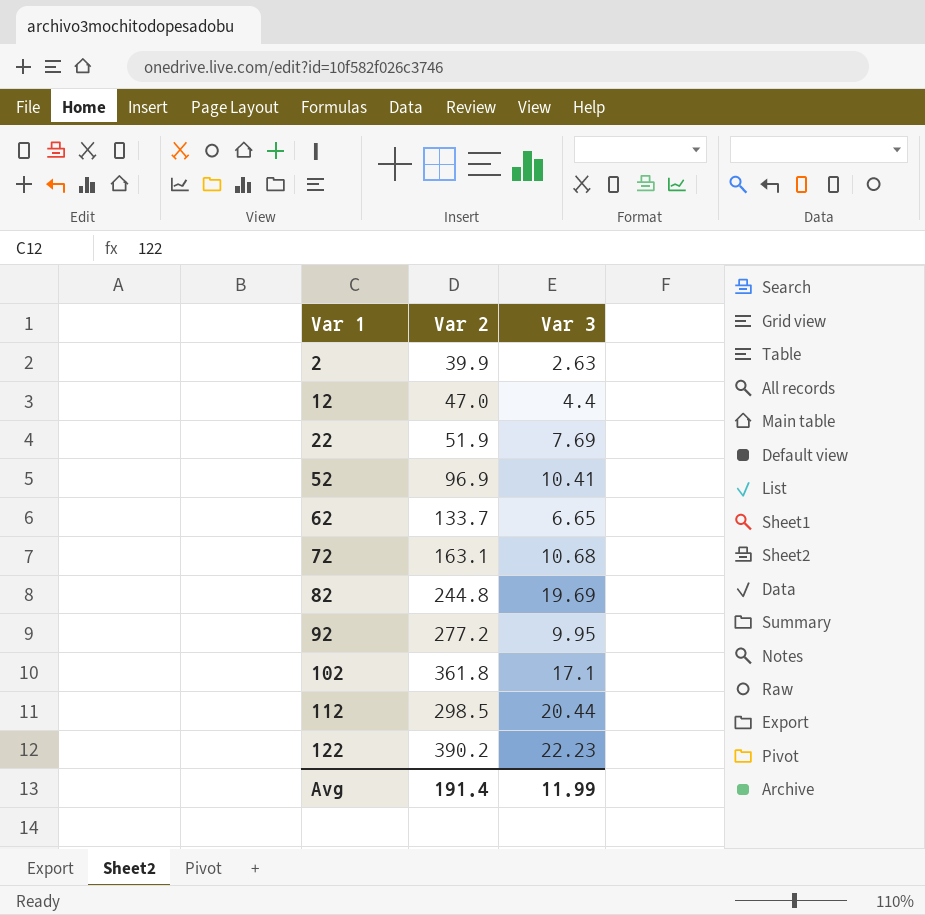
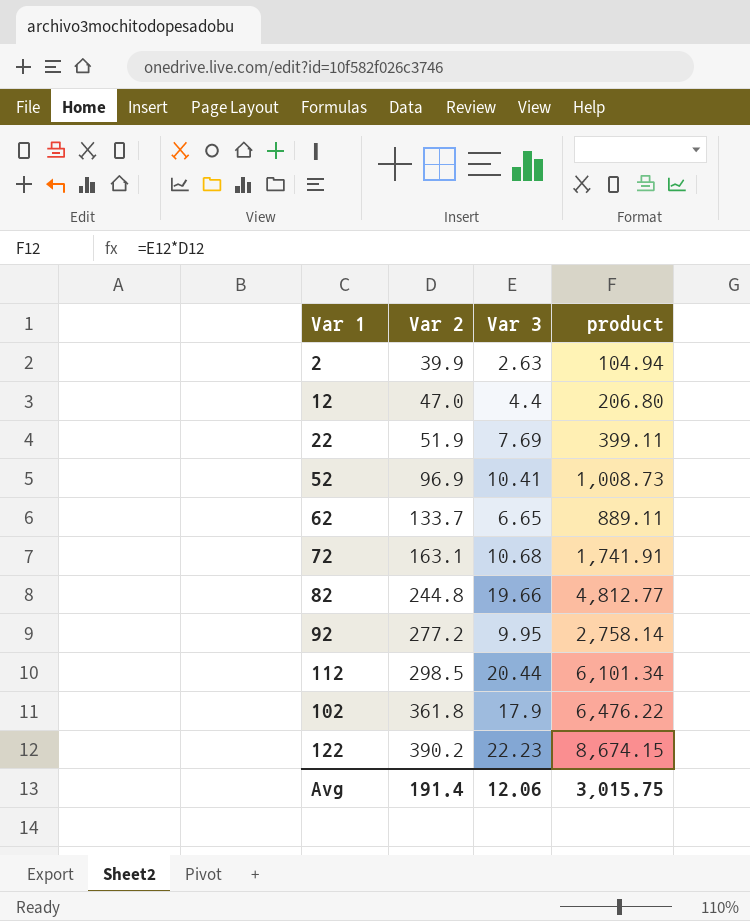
row order: Var 1 ascending -> Var 2 ascending
column product | formula: none -> [Var 2] * [Var 3]
82 | Var 3: 19.69 -> 19.66
102 | Var 3: 17.1 -> 17.9
Avg | Var 3: 11.99 -> 12.06

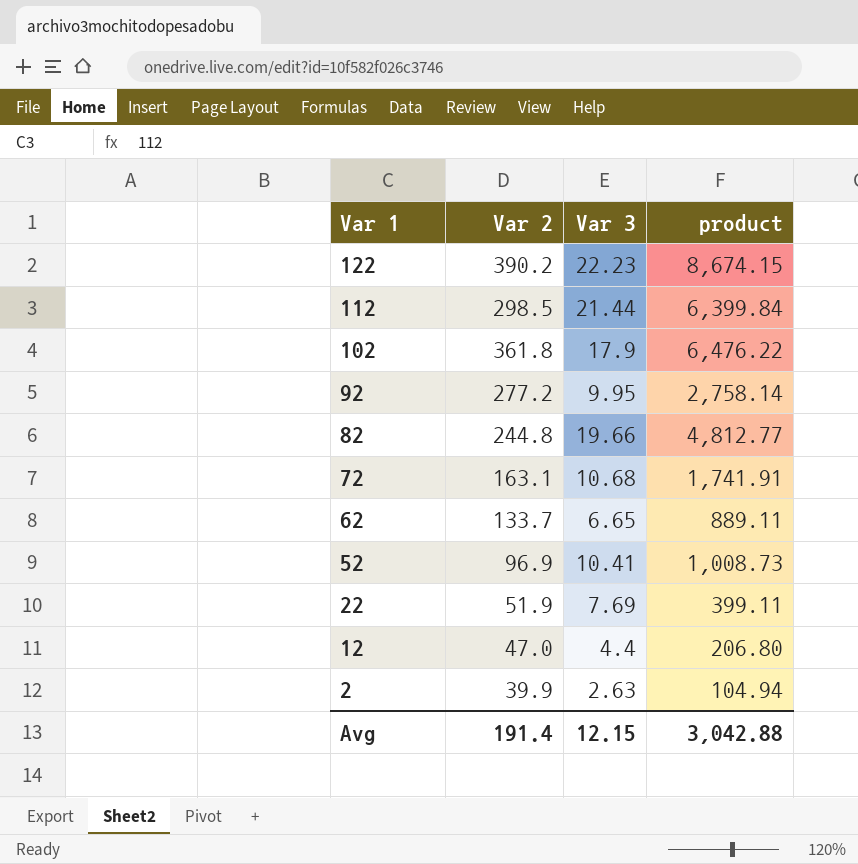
row order: Var 2 ascending -> Var 1 descending
112 | Var 3: 20.44 -> 21.44
112 | product: 6,101.34 -> 6,399.84
Avg | Var 3: 12.06 -> 12.15
Avg | product: 3,015.75 -> 3,042.88

